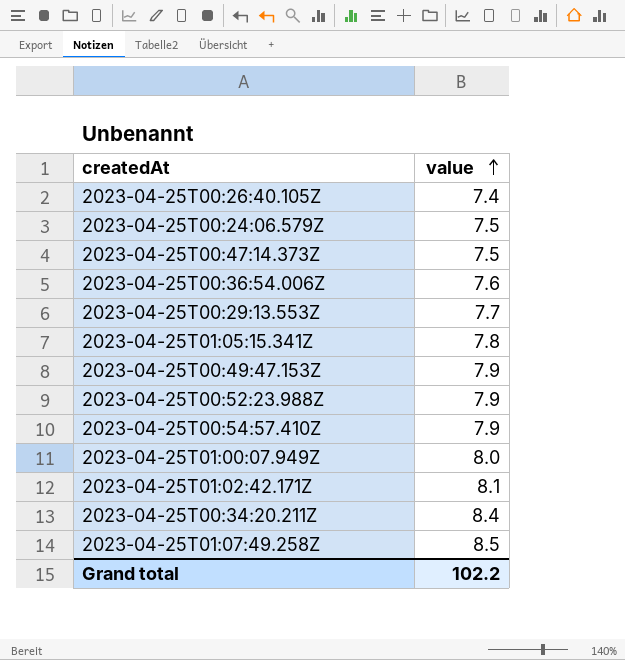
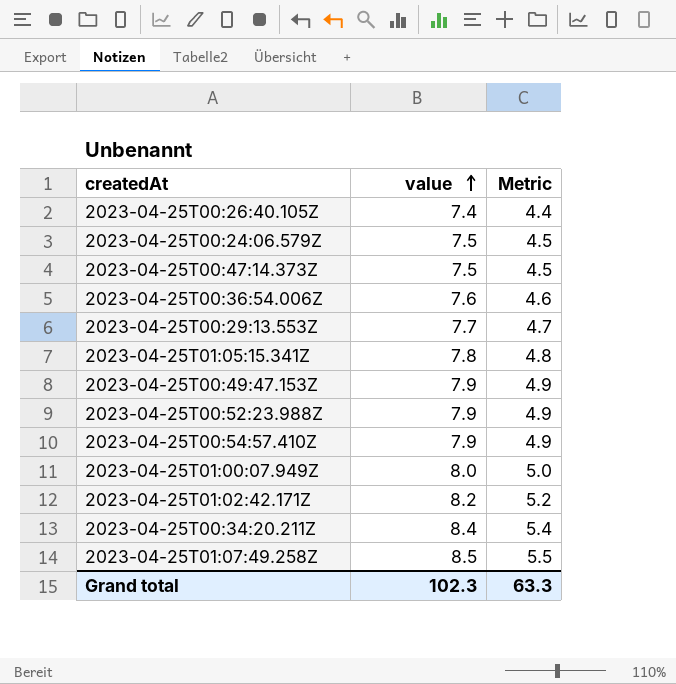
column Metric | formula: none -> [value] - 3
2023-04-25T01:02:42.171Z | value: 8.1 -> 8.2
Grand total | value: 102.2 -> 102.3

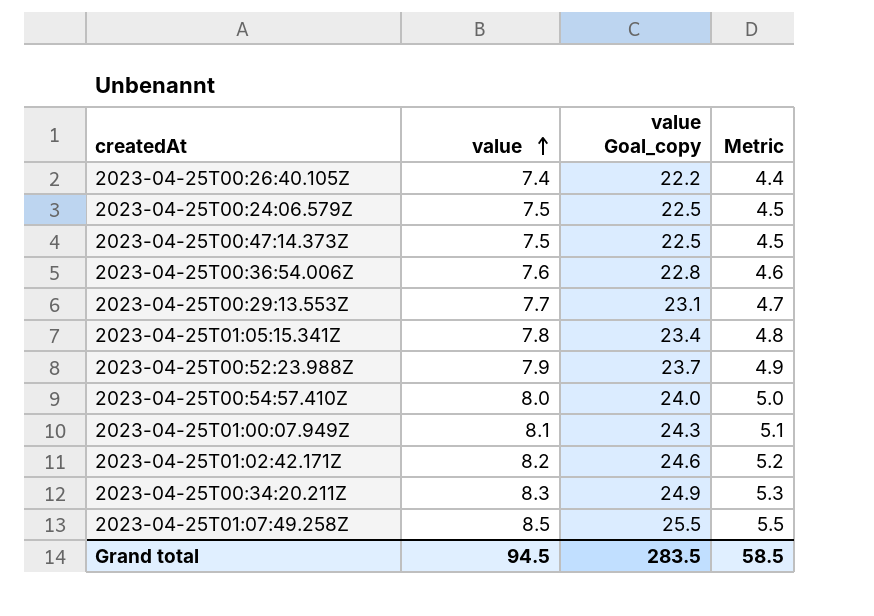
column value Goal_copy | formula: none -> [value] * 3
row 2023-04-25T00:49:47.153Z: 7.9 | 4.9 -> none
2023-04-25T00:54:57.410Z | value: 7.9 -> 8.0
2023-04-25T00:54:57.410Z | Metric: 4.9 -> 5.0
2023-04-25T01:00:07.949Z | value: 8.0 -> 8.1
2023-04-25T01:00:07.949Z | Metric: 5.0 -> 5.1
2023-04-25T00:34:20.211Z | value: 8.4 -> 8.3
2023-04-25T00:34:20.211Z | Metric: 5.4 -> 5.3
Grand total | value: 102.3 -> 94.5
Grand total | Metric: 63.3 -> 58.5

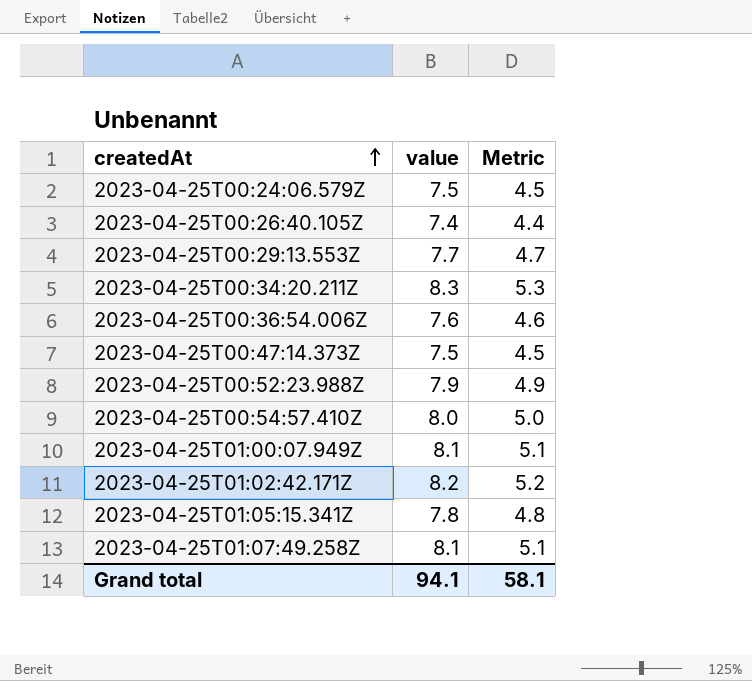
row order: value ascending -> createdAt ascending
column value Goal_copy | formula: [value] * 3 -> none
2023-04-25T01:07:49.258Z | value: 8.5 -> 8.1
2023-04-25T01:07:49.258Z | Metric: 5.5 -> 5.1
Grand total | value: 94.5 -> 94.1
Grand total | Metric: 58.5 -> 58.1

